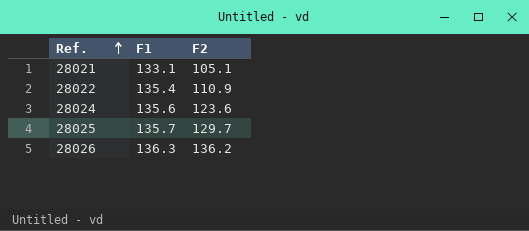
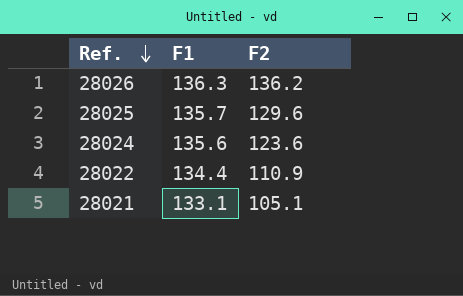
row order: Ref. ascending -> Ref. descending
28025 | F2: 129.7 -> 129.6
28022 | F1: 135.4 -> 134.4

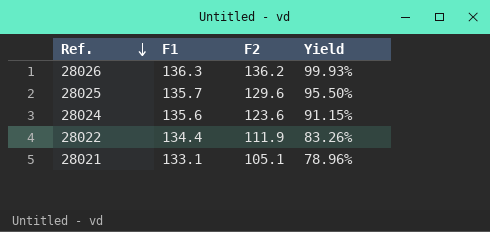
column Yield | formula: none -> [F2] / [F1]
28022 | F2: 110.9 -> 111.9

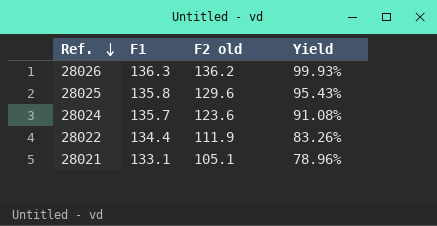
column name: F2 -> F2 old
28025 | F1: 135.7 -> 135.8
28025 | Yield: 95.50% -> 95.43%
28024 | F1: 135.6 -> 135.7
28024 | Yield: 91.15% -> 91.08%

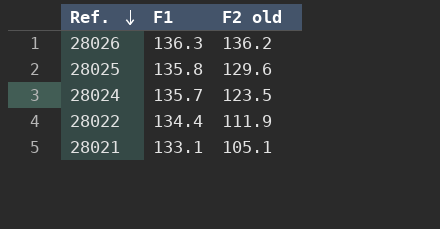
column Yield | formula: [F2 old] / [F1] -> none
28024 | F2 old: 123.6 -> 123.5

